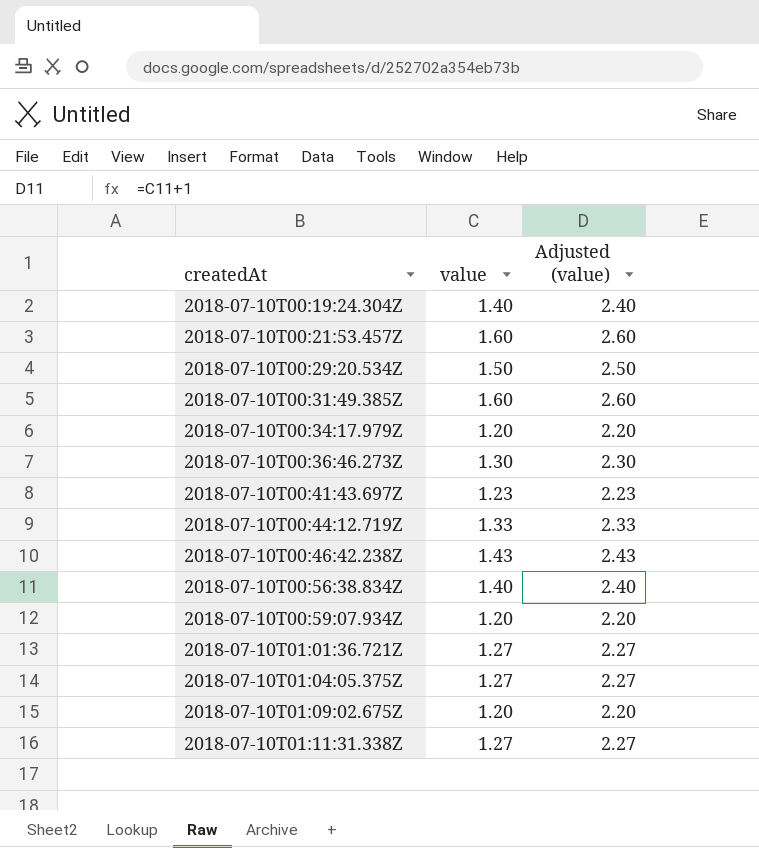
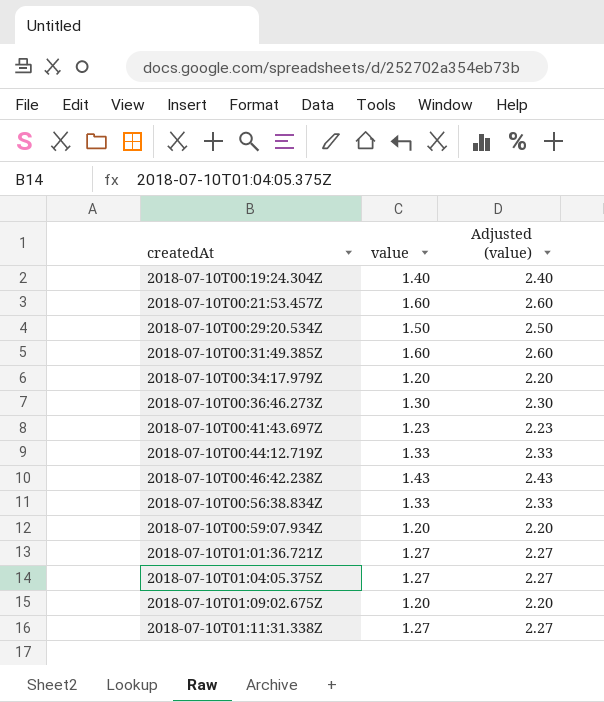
2018-07-10T00:56:38.834Z | value: 1.40 -> 1.33
2018-07-10T00:56:38.834Z | Adjusted (value): 2.40 -> 2.33

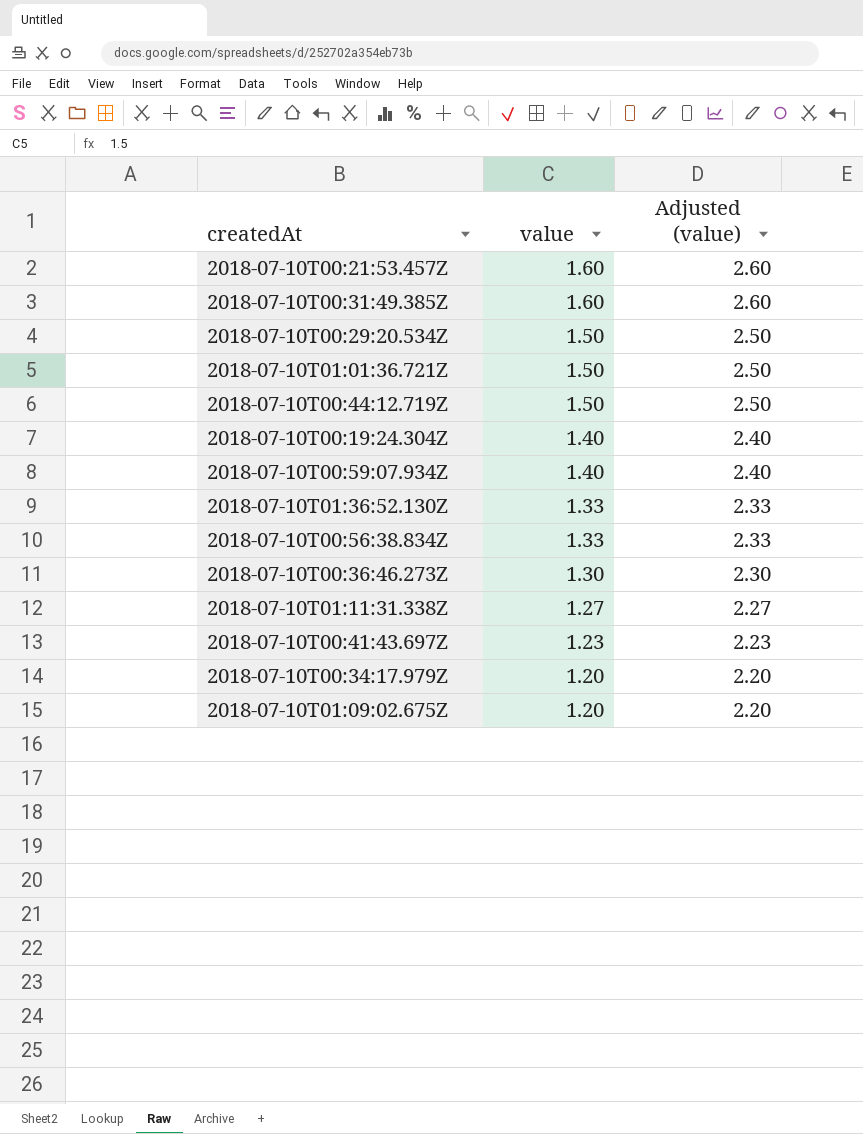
row order: createdAt ascending -> value descending
row 2018-07-10T00:46:42.238Z: 1.43 | 2.43 -> none
row 2018-07-10T01:04:05.375Z: 1.27 | 2.27 -> none
2018-07-10T01:01:36.721Z | value: 1.27 -> 1.50
2018-07-10T01:01:36.721Z | Adjusted (value): 2.27 -> 2.50
2018-07-10T00:44:12.719Z | value: 1.33 -> 1.50
2018-07-10T00:44:12.719Z | Adjusted (value): 2.33 -> 2.50
2018-07-10T00:59:07.934Z | value: 1.20 -> 1.40
2018-07-10T00:59:07.934Z | Adjusted (value): 2.20 -> 2.40
row 2018-07-10T01:36:52.130Z: none -> 1.33 | 2.33

